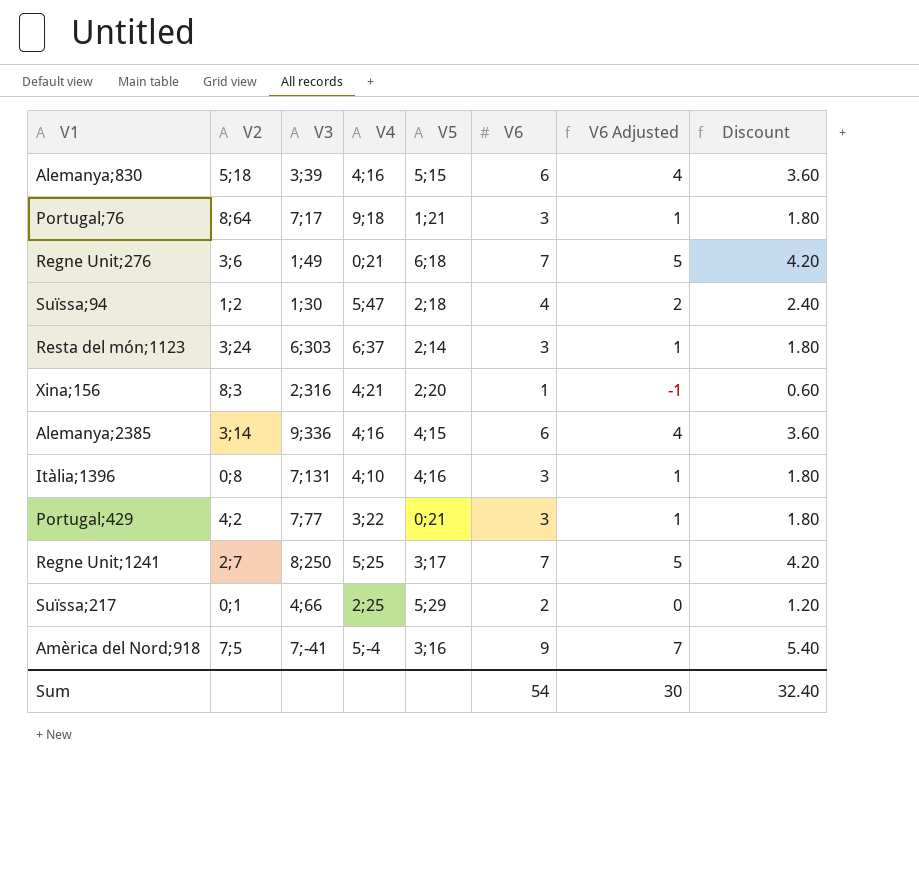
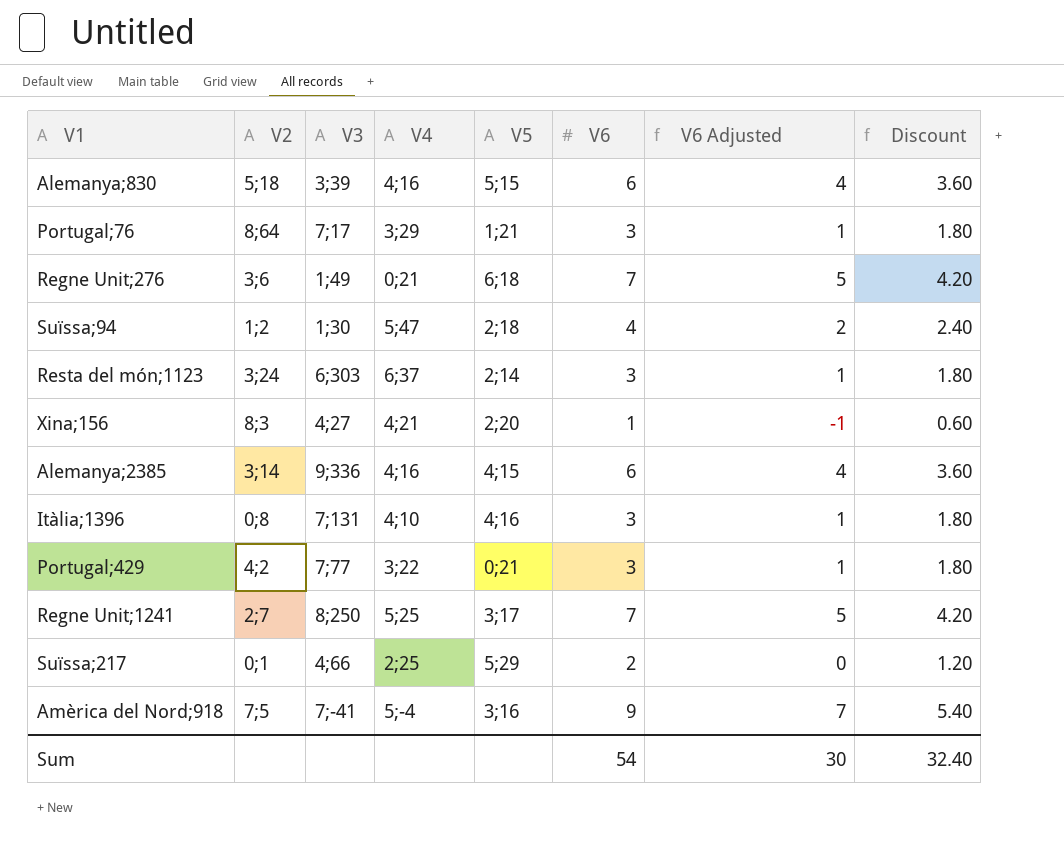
Portugal;76 | V4: 9;18 -> 3;29
Xina;156 | V3: 2;316 -> 4;27

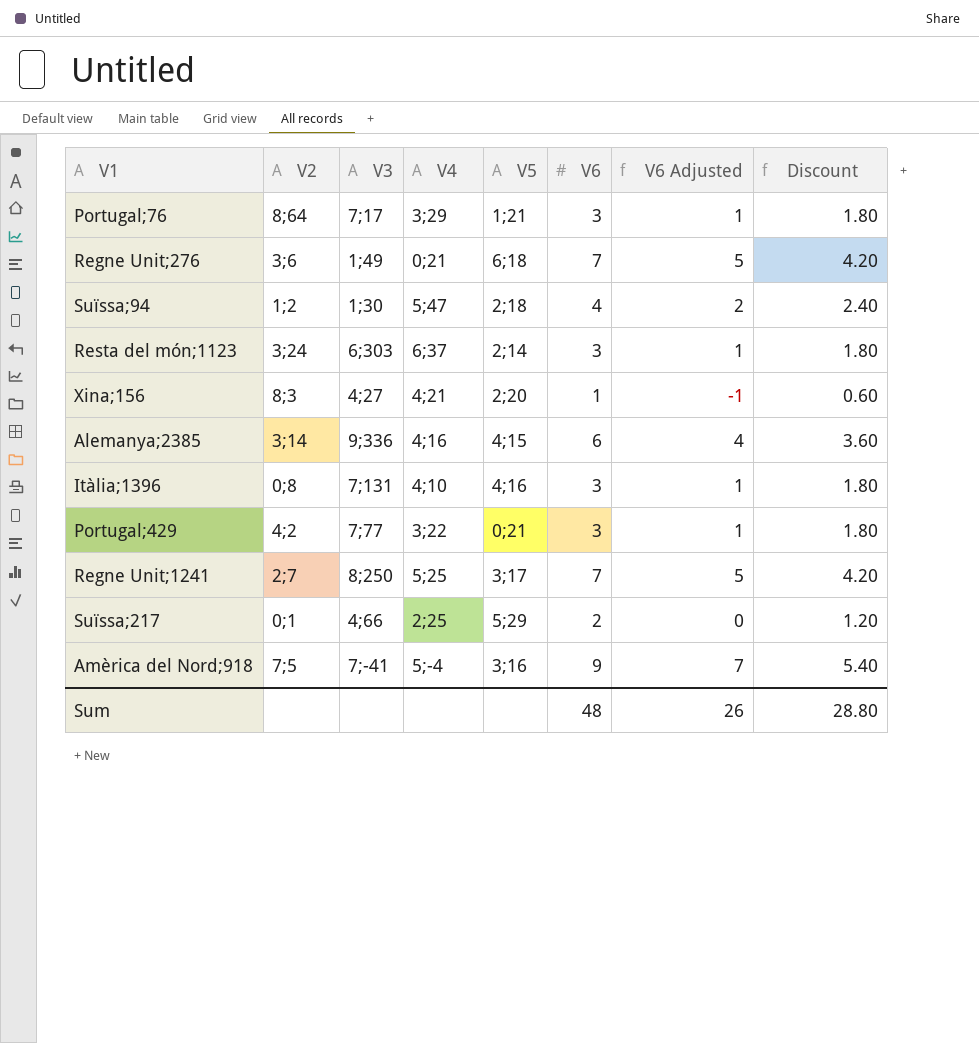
row Alemanya;830: 5;18 | 3;39 | 4;16 | 5;15 | 6 | 4 | 3.60 -> none
Sum | V6: 54 -> 48
Sum | V6 Adjusted: 30 -> 26
Sum | Discount: 32.40 -> 28.80

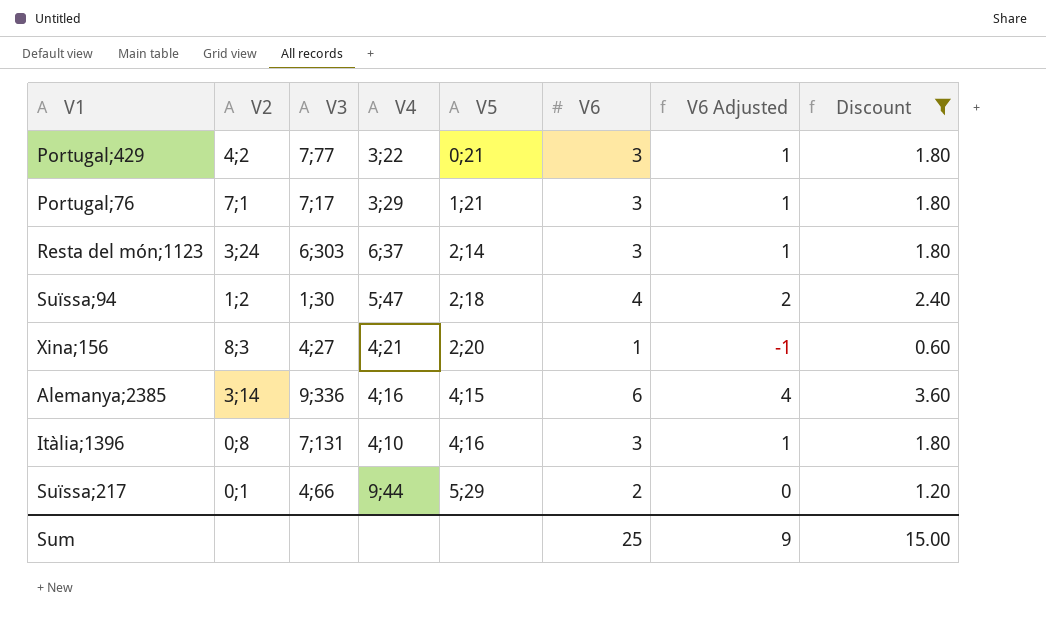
filter: none -> Discount <= 3.60
row order: none -> V5 ascending
Portugal;76 | V2: 8;64 -> 7;1
Suïssa;217 | V4: 2;25 -> 9;44
Sum | V6: 48 -> 25
Sum | V6 Adjusted: 26 -> 9
Sum | Discount: 28.80 -> 15.00

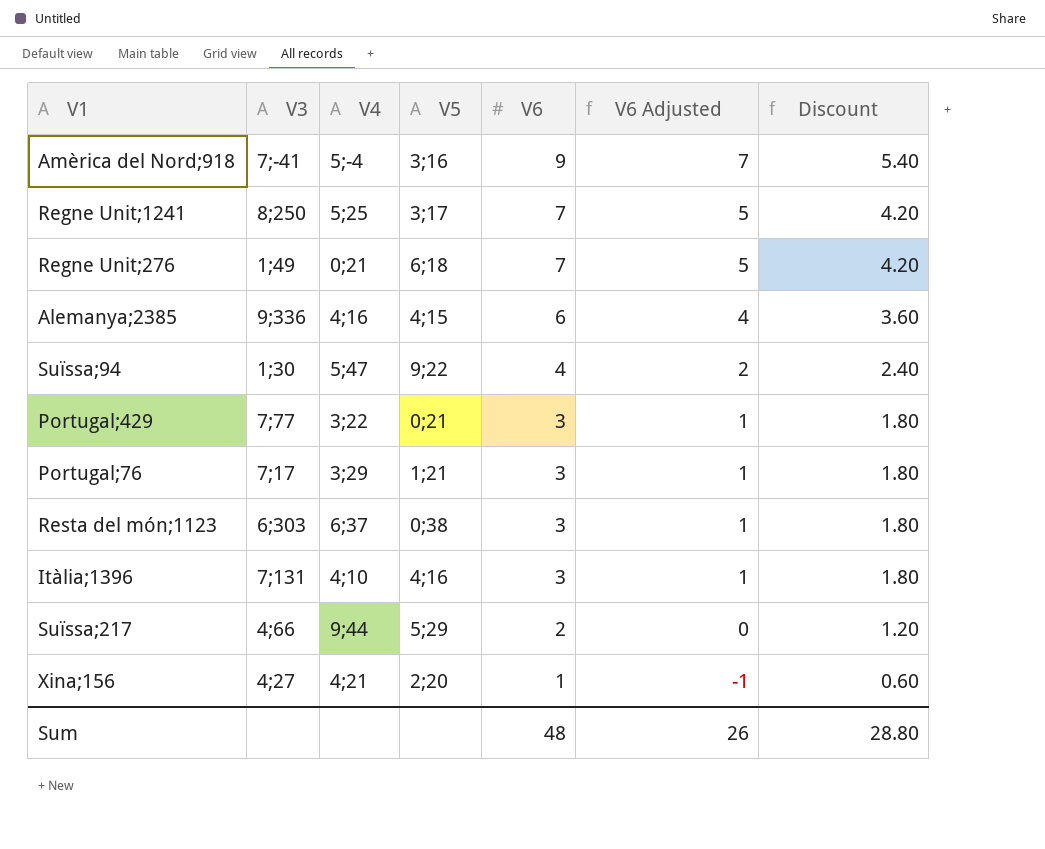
filter: Discount <= 3.60 -> none
row order: V5 ascending -> V6 descending
column V2 | position: 2 -> none
Suïssa;94 | V5: 2;18 -> 9;22
Resta del món;1123 | V5: 2;14 -> 0;38
Sum | V6: 25 -> 48
Sum | V6 Adjusted: 9 -> 26
Sum | Discount: 15.00 -> 28.80

